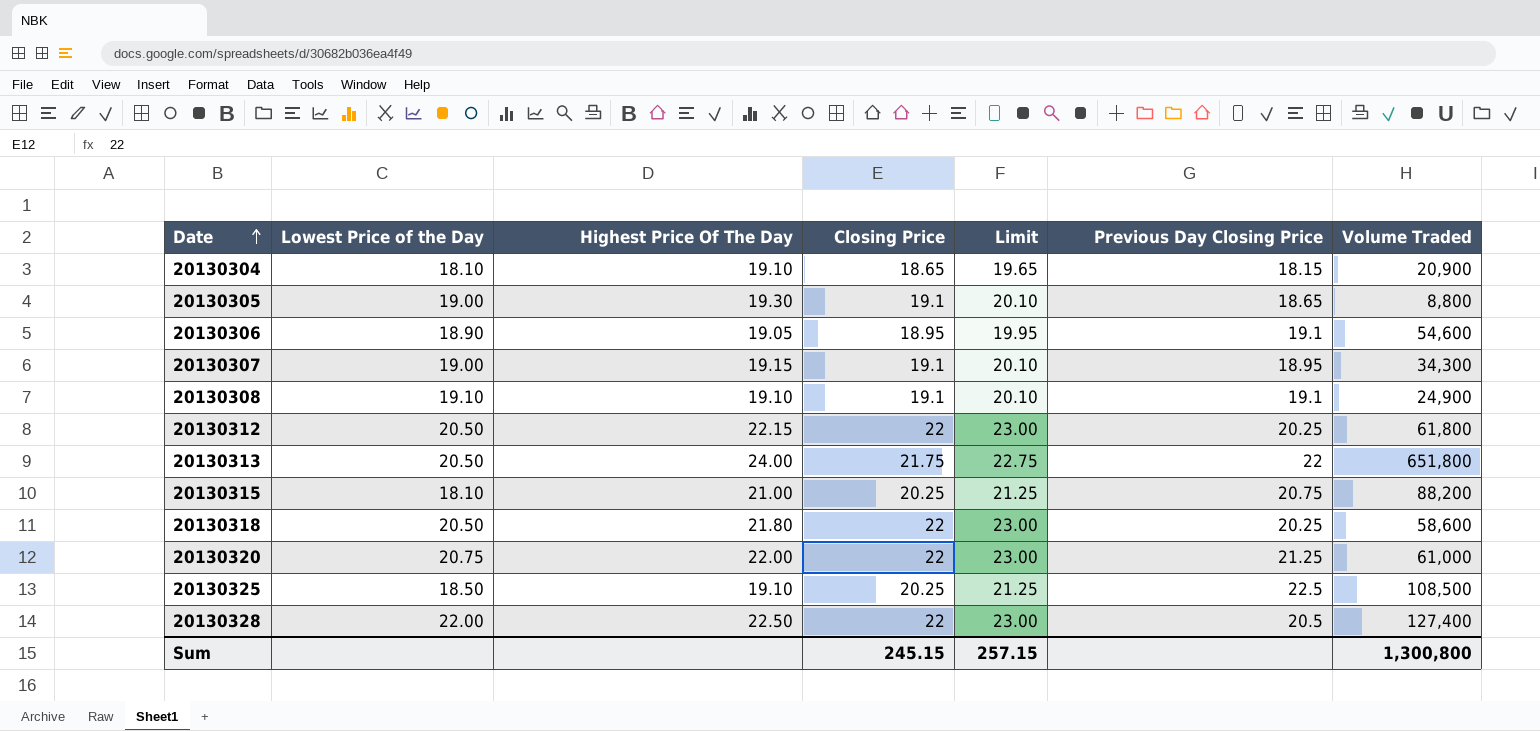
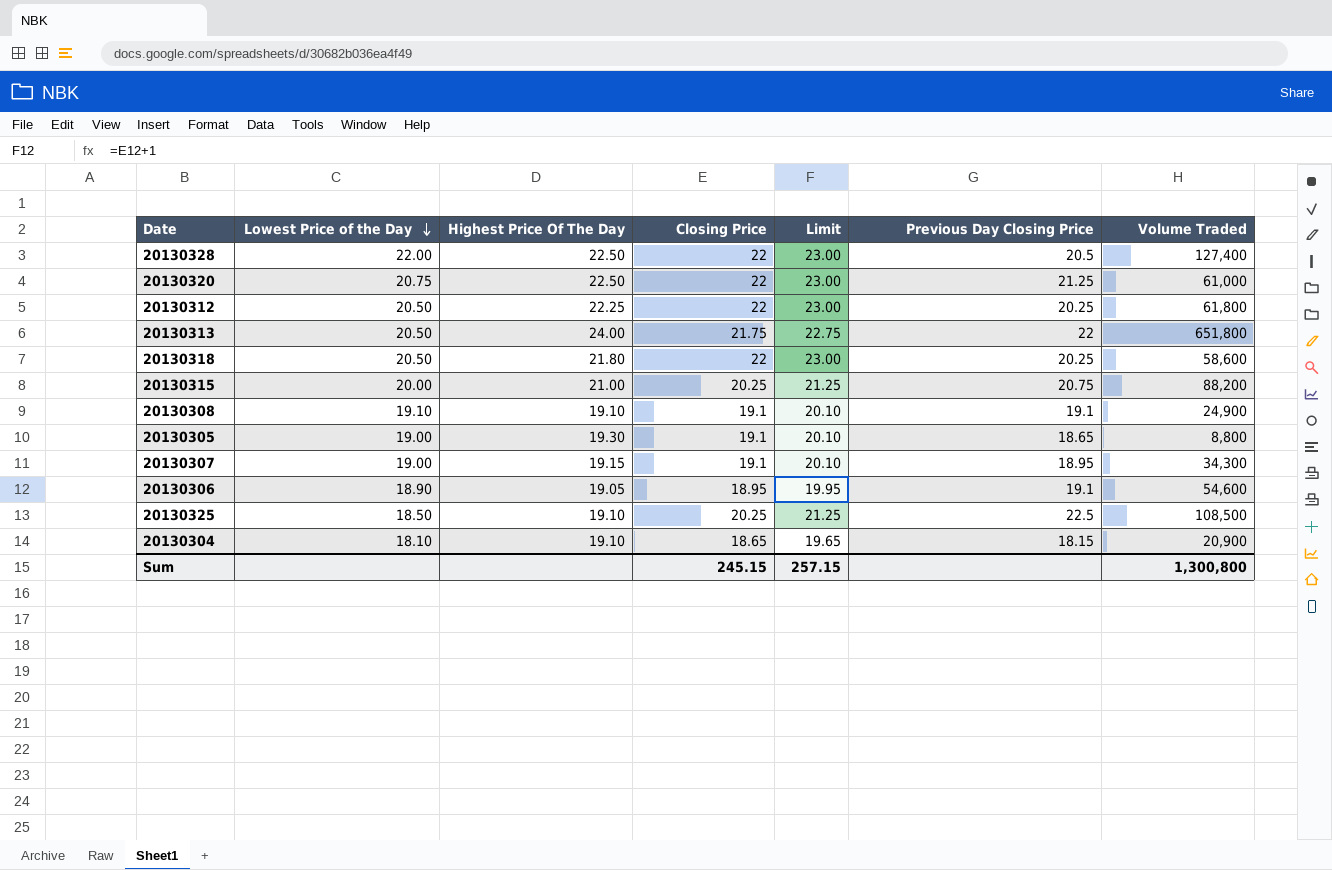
row order: Date ascending -> Lowest Price of the Day descending
20130320 | Highest Price Of The Day: 22.00 -> 22.50
20130312 | Highest Price Of The Day: 22.15 -> 22.25
20130315 | Lowest Price of the Day: 18.10 -> 20.00

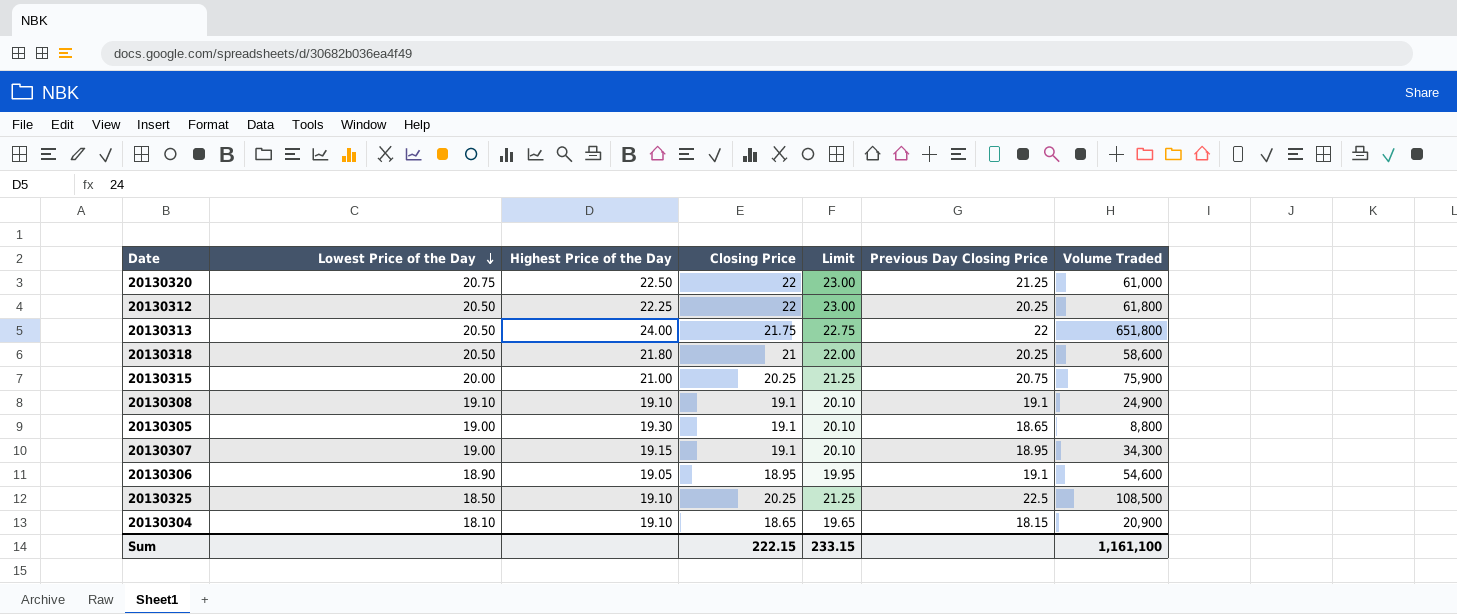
column name: Highest Price Of The Day -> Highest Price of the Day
row 20130328: 22.00 | 22.50 | 22 | 23.00 | 20.5 | 127,400 -> none
20130318 | Closing Price: 22 -> 21
20130318 | Limit: 23.00 -> 22.00
20130315 | Volume Traded: 88,200 -> 75,900
Sum | Closing Price: 245.15 -> 222.15
Sum | Limit: 257.15 -> 233.15
Sum | Volume Traded: 1,300,800 -> 1,161,100

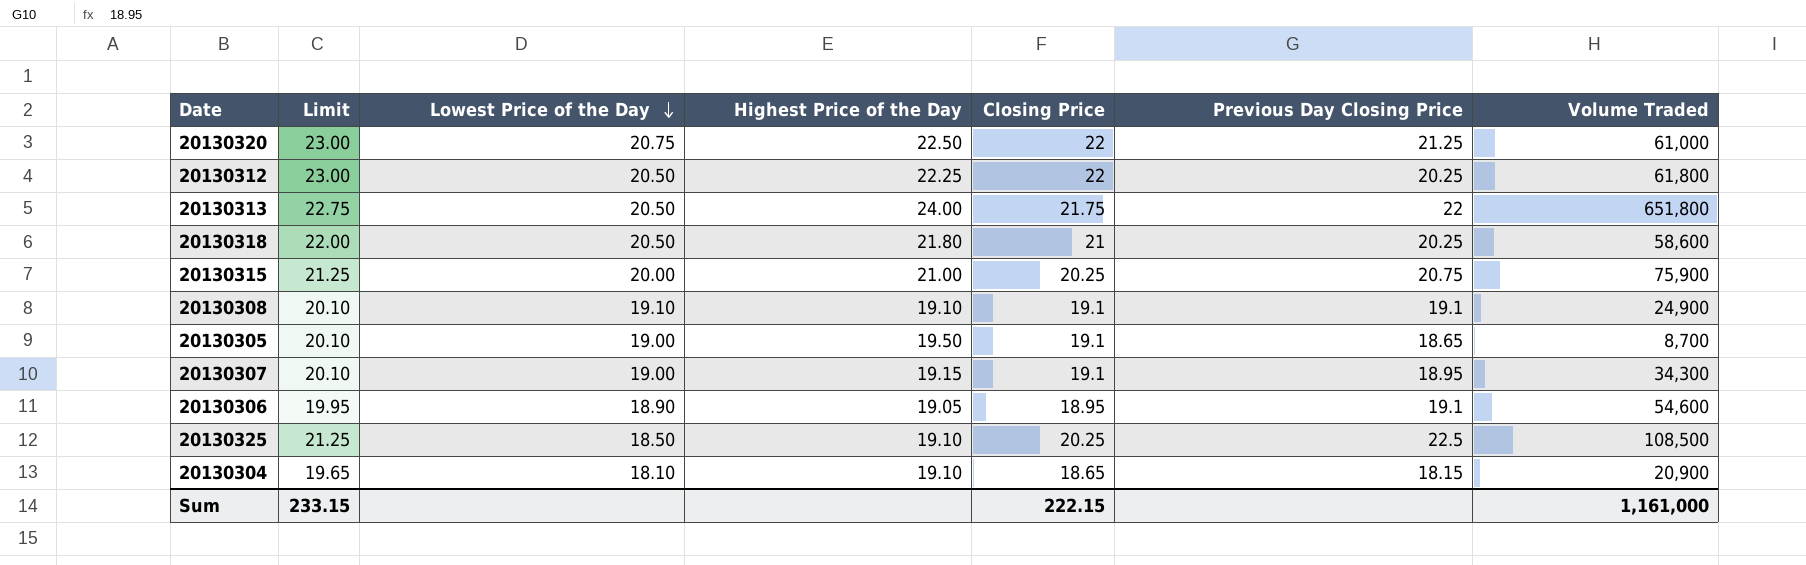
column Limit | position: 5 -> 2
20130305 | Highest Price of the Day: 19.30 -> 19.50
20130305 | Volume Traded: 8,800 -> 8,700
Sum | Volume Traded: 1,161,100 -> 1,161,000

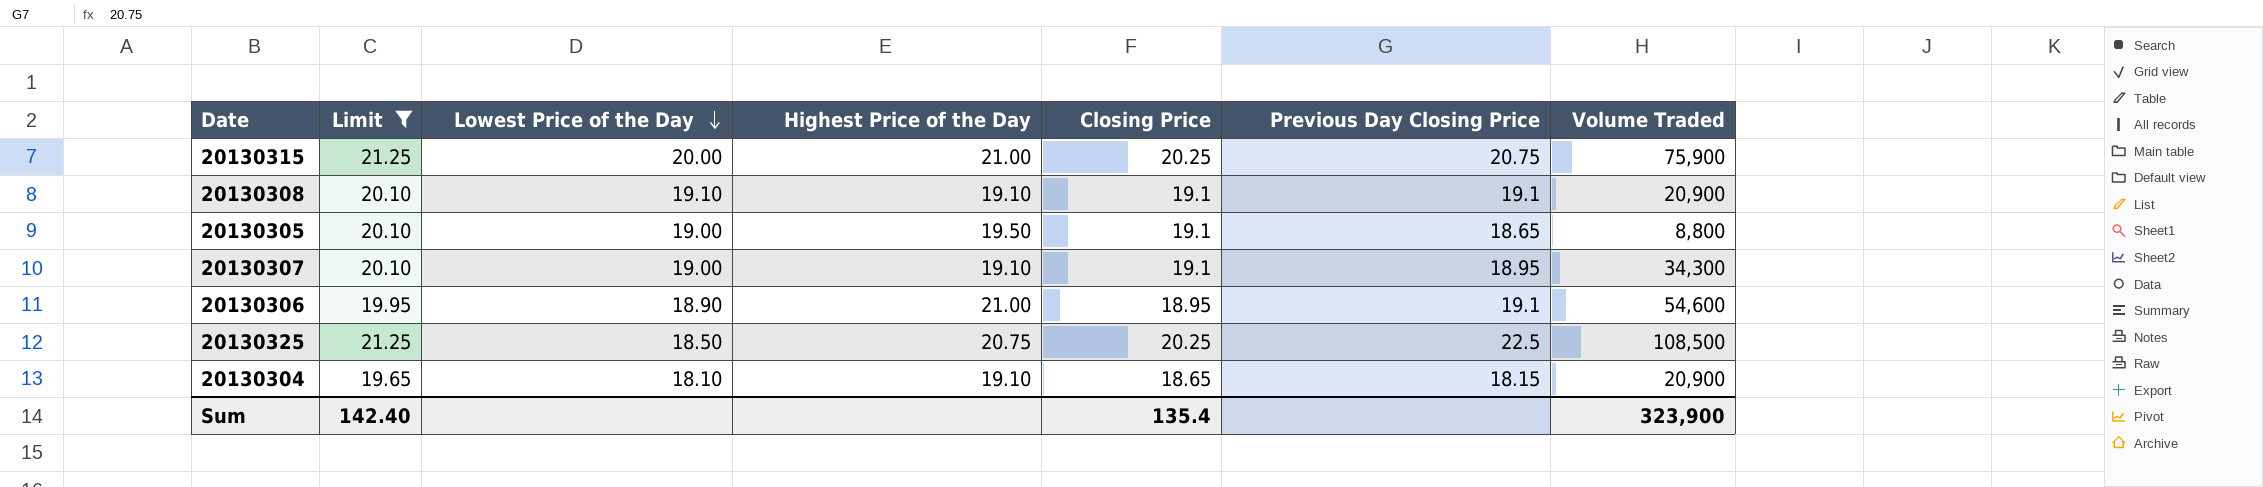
filter: none -> Limit <= 21.25
20130308 | Volume Traded: 24,900 -> 20,900
20130305 | Volume Traded: 8,700 -> 8,800
20130307 | Highest Price of the Day: 19.15 -> 19.10
20130306 | Highest Price of the Day: 19.05 -> 21.00
20130325 | Highest Price of the Day: 19.10 -> 20.75
Sum | Limit: 233.15 -> 142.40
Sum | Closing Price: 222.15 -> 135.4
Sum | Volume Traded: 1,161,000 -> 323,900

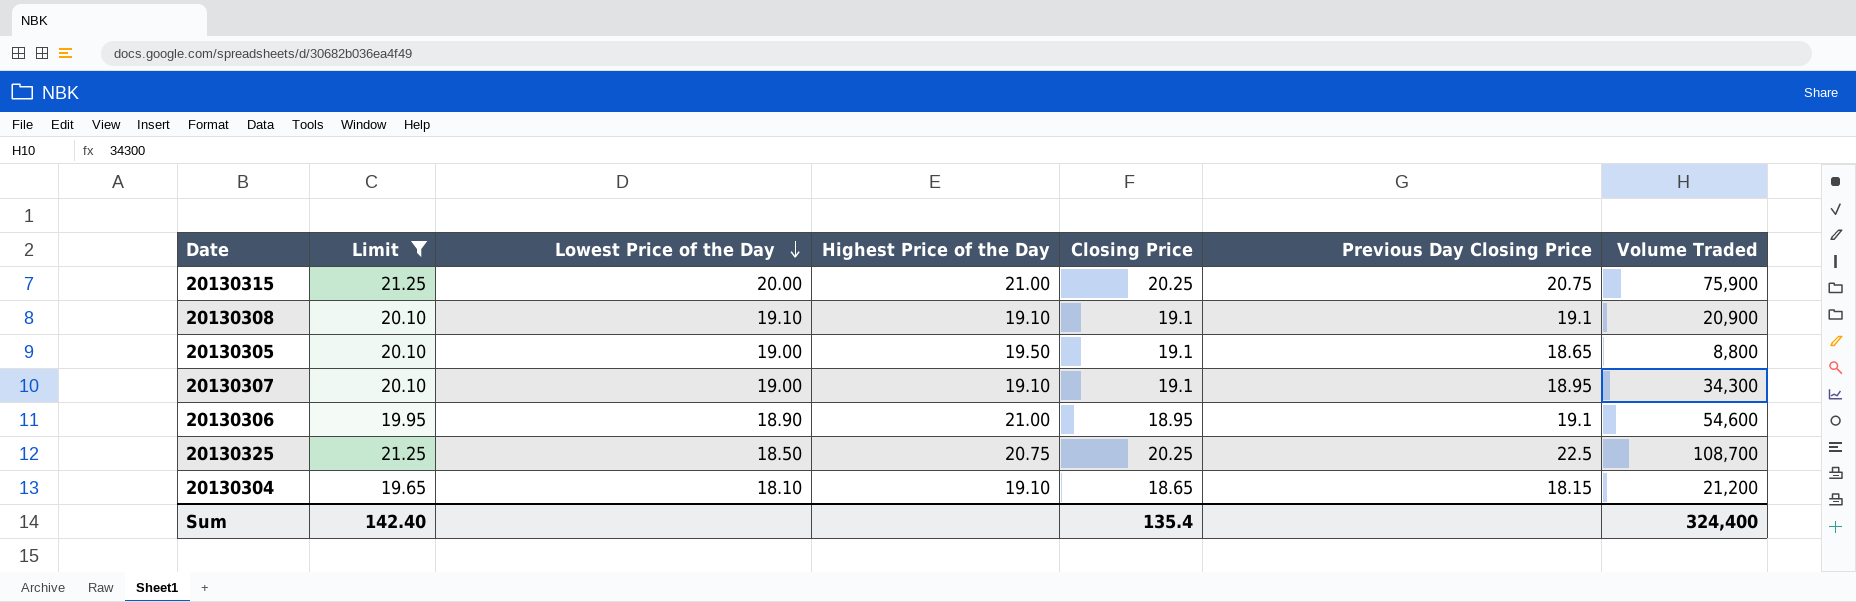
20130325 | Volume Traded: 108,500 -> 108,700
20130304 | Volume Traded: 20,900 -> 21,200
Sum | Volume Traded: 323,900 -> 324,400

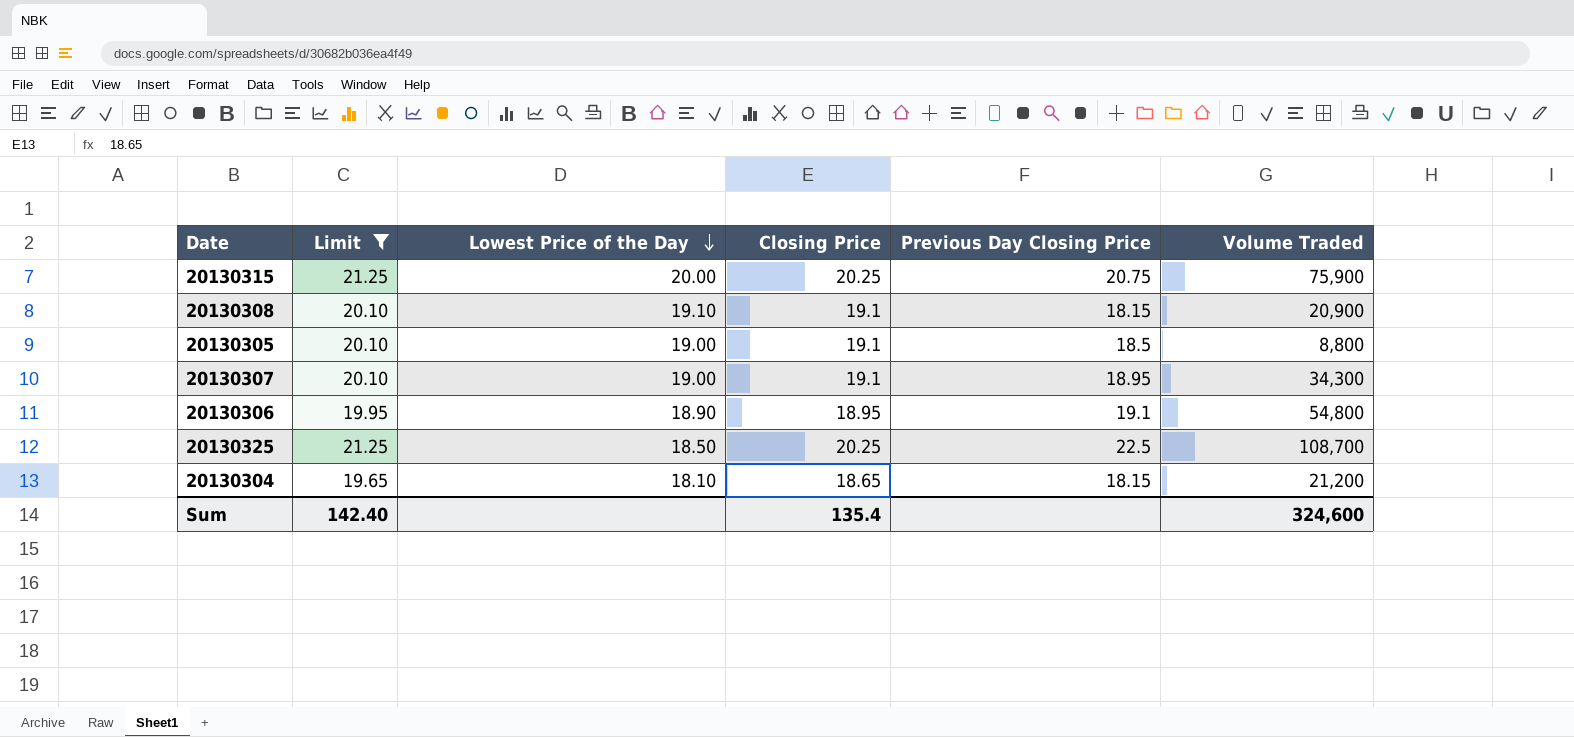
column Highest Price of the Day | position: 4 -> none
20130308 | Previous Day Closing Price: 19.1 -> 18.15
20130305 | Previous Day Closing Price: 18.65 -> 18.5
20130306 | Volume Traded: 54,600 -> 54,800
Sum | Volume Traded: 324,400 -> 324,600

